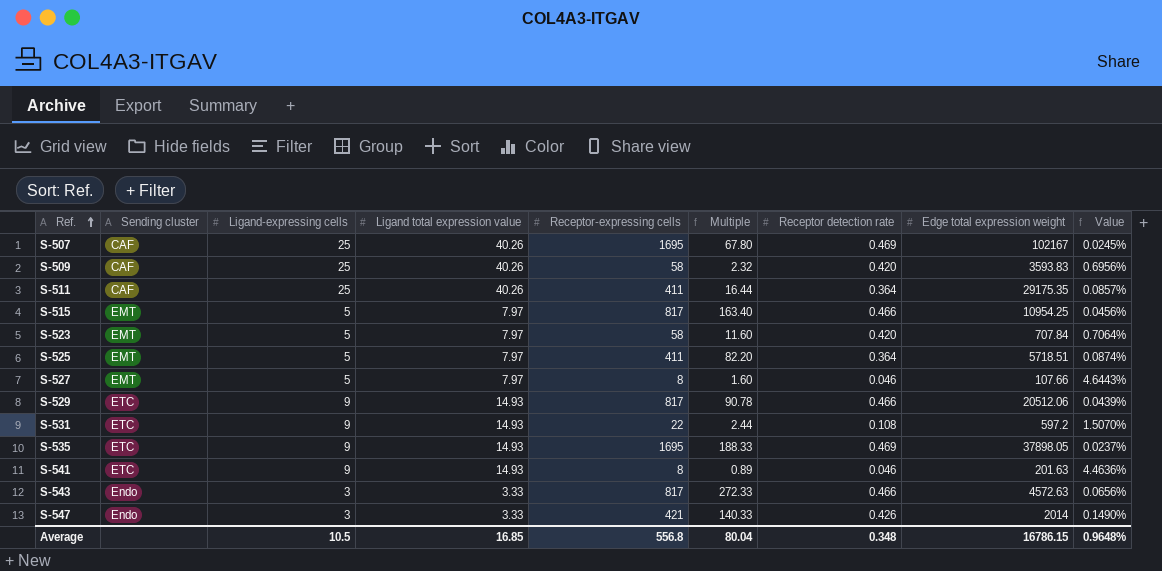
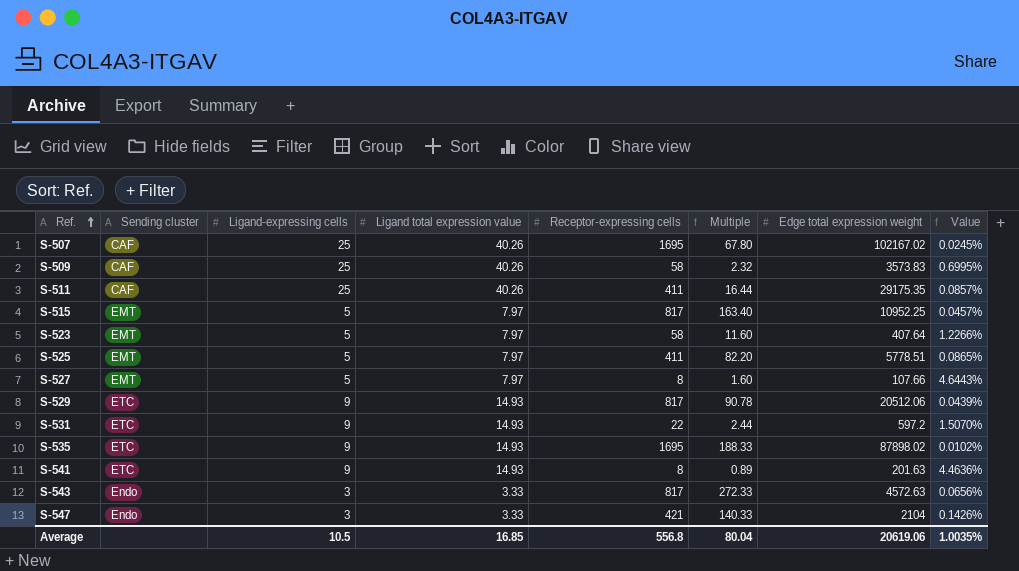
column Receptor detection rate | position: 7 -> none
S-507 | Edge total expression weight: 102167 -> 102167.02
S-509 | Edge total expression weight: 3593.83 -> 3573.83
S-509 | Value: 0.6956% -> 0.6995%
S-515 | Edge total expression weight: 10954.25 -> 10952.25
S-515 | Value: 0.0456% -> 0.0457%
S-523 | Edge total expression weight: 707.84 -> 407.64
S-523 | Value: 0.7064% -> 1.2266%
S-525 | Edge total expression weight: 5718.51 -> 5778.51
S-525 | Value: 0.0874% -> 0.0865%
S-535 | Edge total expression weight: 37898.05 -> 87898.02
S-535 | Value: 0.0237% -> 0.0102%
S-547 | Edge total expression weight: 2014 -> 2104
S-547 | Value: 0.1490% -> 0.1426%
Average | Edge total expression weight: 16786.15 -> 20619.06
Average | Value: 0.9648% -> 1.0035%

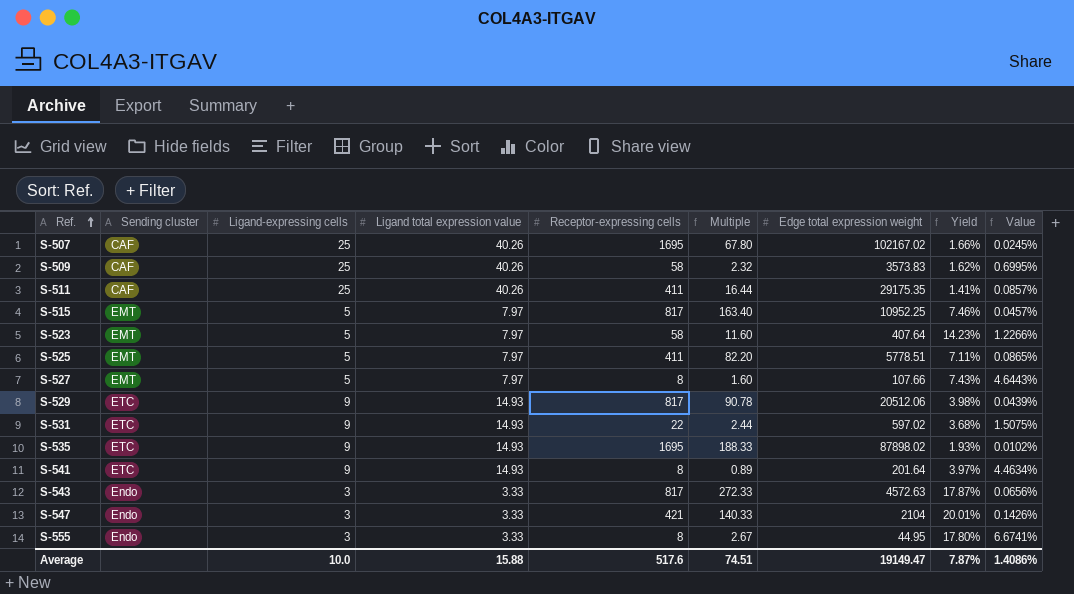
column Yield | formula: none -> [Receptor-expressing cells] / [Edge total expression weight]
S-531 | Edge total expression weight: 597.2 -> 597.02
S-531 | Value: 1.5070% -> 1.5075%
S-541 | Edge total expression weight: 201.63 -> 201.64
S-541 | Value: 4.4636% -> 4.4634%
row S-555: none -> Endo | 3 | 3.33 | 8 | 2.67 | 44.95 | 17.80% | 6.6741%
Average | Ligand-expressing cells: 10.5 -> 10.0
Average | Ligand total expression value: 16.85 -> 15.88
Average | Receptor-expressing cells: 556.8 -> 517.6
Average | Multiple: 80.04 -> 74.51
Average | Edge total expression weight: 20619.06 -> 19149.47
Average | Value: 1.0035% -> 1.4086%

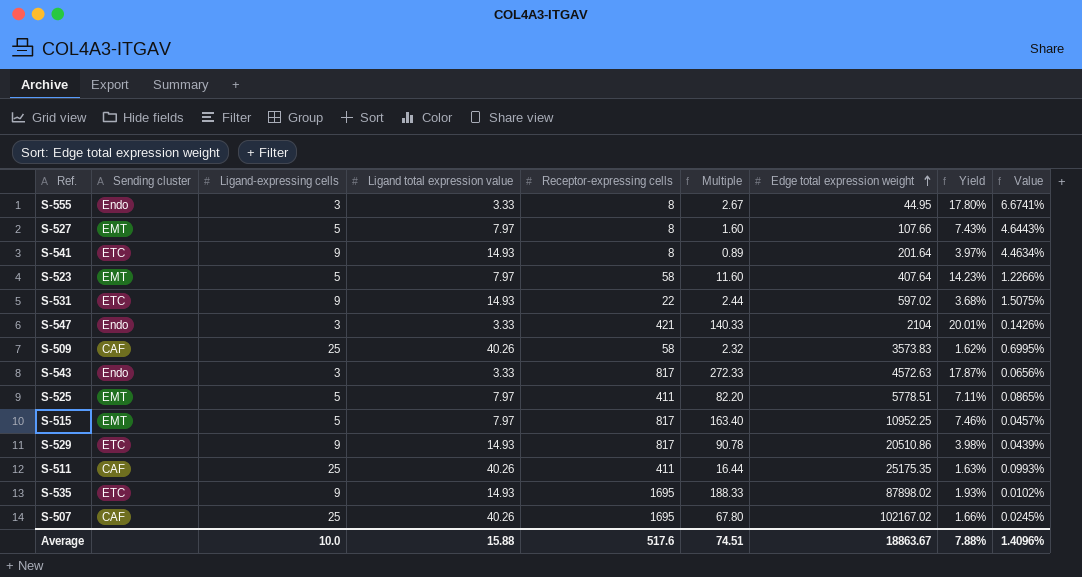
row order: Ref. ascending -> Edge total expression weight ascending
S-529 | Edge total expression weight: 20512.06 -> 20510.86
S-511 | Edge total expression weight: 29175.35 -> 25175.35
S-511 | Yield: 1.41% -> 1.63%
S-511 | Value: 0.0857% -> 0.0993%
Average | Edge total expression weight: 19149.47 -> 18863.67
Average | Yield: 7.87% -> 7.88%
Average | Value: 1.4086% -> 1.4096%

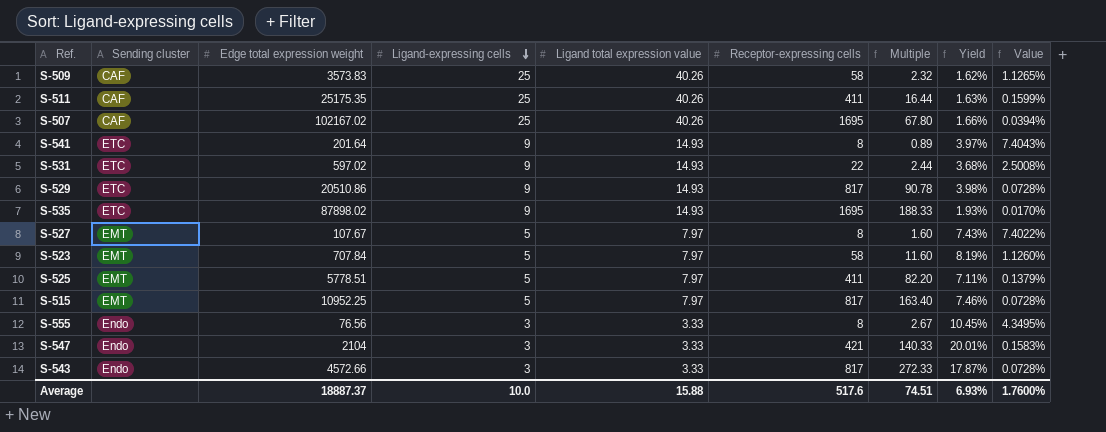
row order: Edge total expression weight ascending -> Ligand-expressing cells descending
column Edge total expression weight | position: 7 -> 3
column Value | formula: [Ligand-expressing cells] / [Edge total expression weight] -> [Ligand total expression value] / [Edge total expression weight]
S-527 | Edge total expression weight: 107.66 -> 107.67
S-523 | Edge total expression weight: 407.64 -> 707.84
S-523 | Yield: 14.23% -> 8.19%
S-555 | Edge total expression weight: 44.95 -> 76.56
S-555 | Yield: 17.80% -> 10.45%
S-543 | Edge total expression weight: 4572.63 -> 4572.66
Average | Edge total expression weight: 18863.67 -> 18887.37
Average | Yield: 7.88% -> 6.93%
Average | Value: 1.4096% -> 1.7600%

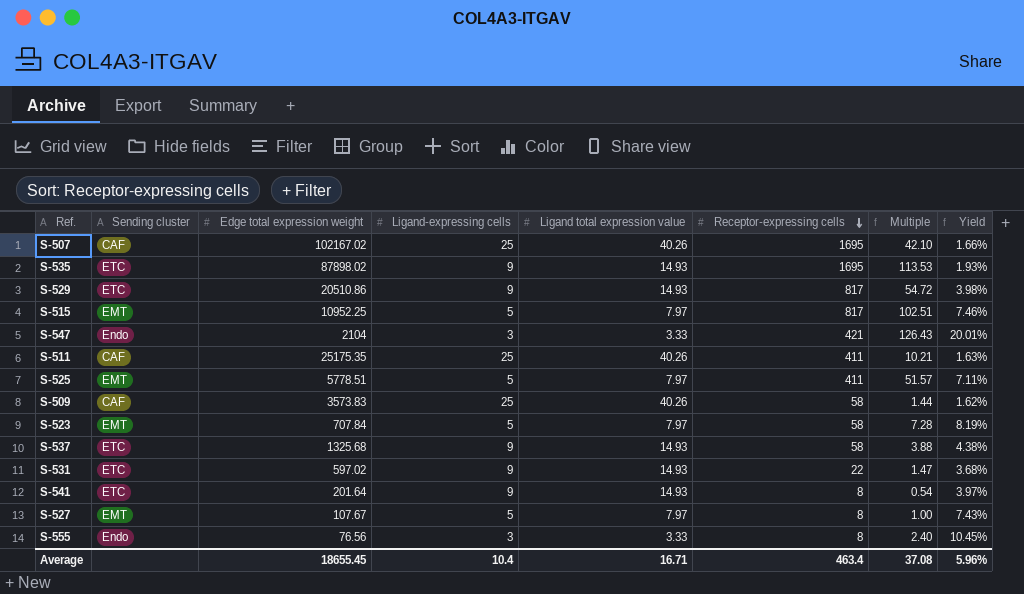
row order: Ligand-expressing cells descending -> Receptor-expressing cells descending
column Value | formula: [Ligand total expression value] / [Edge total expression weight] -> none
column Multiple | formula: [Receptor-expressing cells] / [Ligand-expressing cells] -> [Receptor-expressing cells] / [Ligand total expression value]
row S-543: Endo | 4572.66 | 3 | 3.33 | 817 | 272.33 | 17.87% | 0.0728% -> none
row S-537: none -> ETC | 1325.68 | 9 | 14.93 | 58 | 3.88 | 4.38%
Average | Edge total expression weight: 18887.37 -> 18655.45
Average | Ligand-expressing cells: 10.0 -> 10.4
Average | Ligand total expression value: 15.88 -> 16.71
Average | Receptor-expressing cells: 517.6 -> 463.4
Average | Multiple: 74.51 -> 37.08
Average | Yield: 6.93% -> 5.96%

